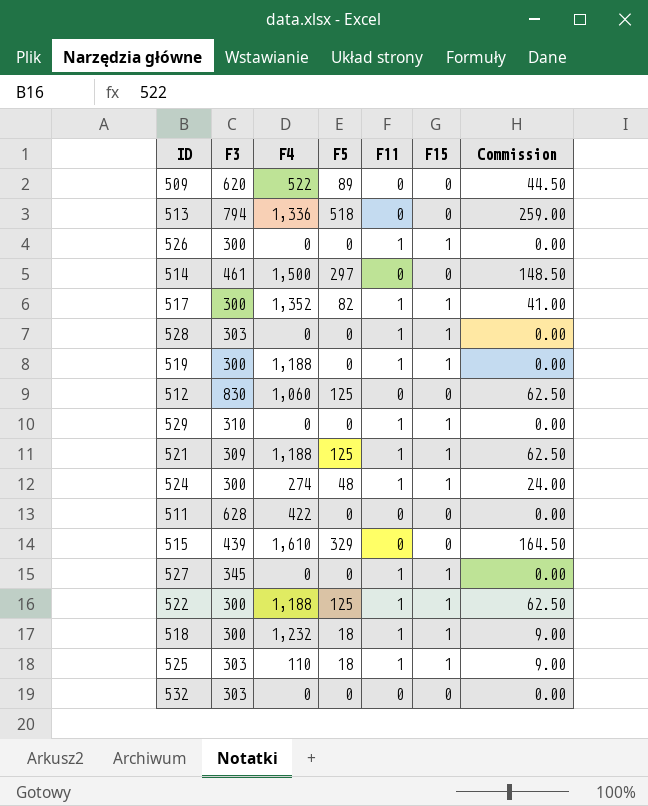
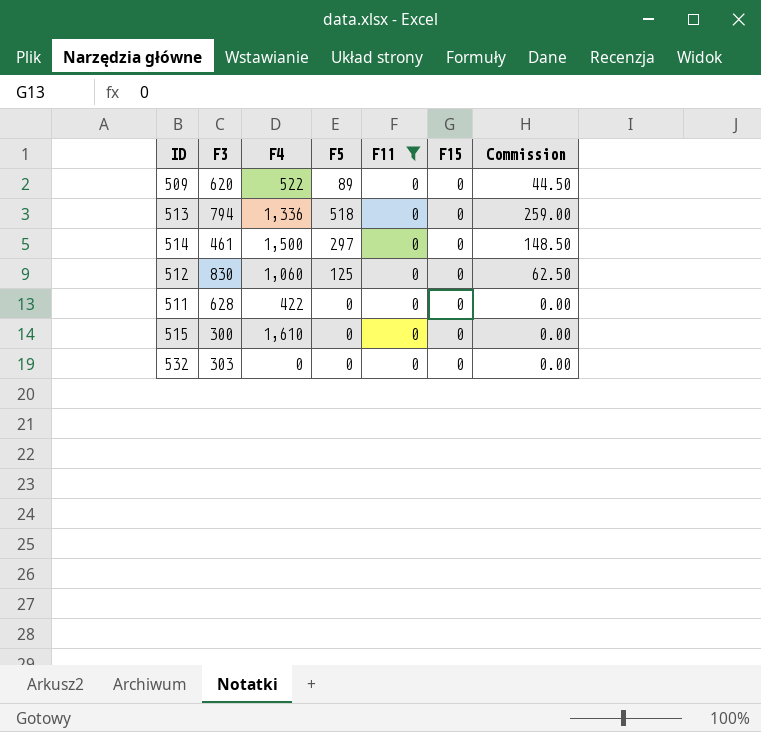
filter: none -> F11 = 0
515 | F3: 439 -> 300
515 | F5: 329 -> 0
515 | Commission: 164.50 -> 0.00

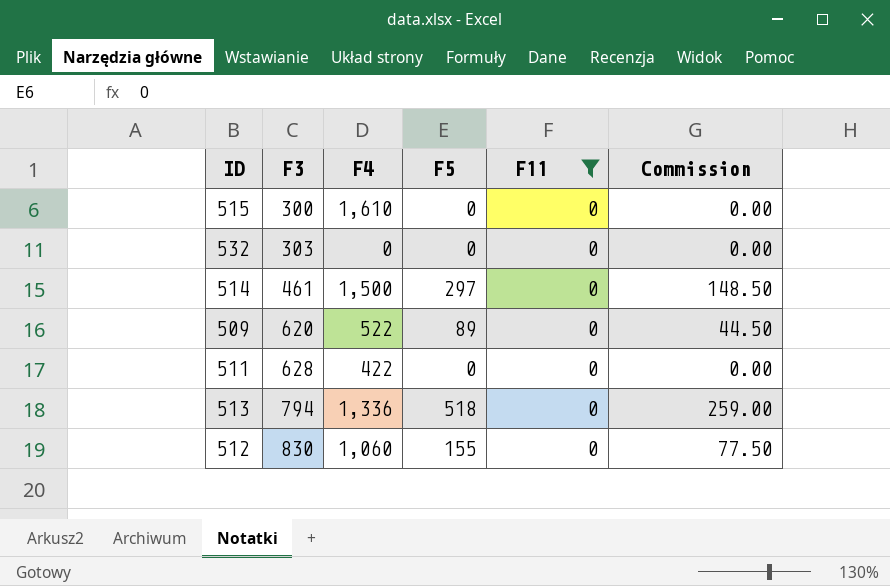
row order: none -> F3 ascending
column F15 | position: 6 -> none
512 | F5: 125 -> 155
512 | Commission: 62.50 -> 77.50

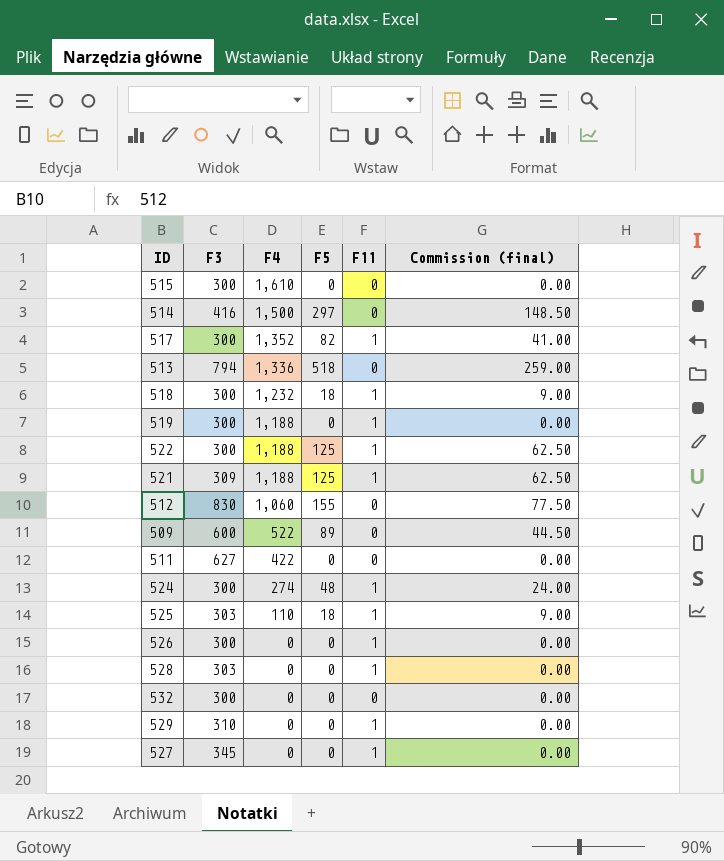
filter: F11 = 0 -> none
row order: F3 ascending -> F4 descending
column name: Commission -> Commission (final)
514 | F3: 461 -> 416
509 | F3: 620 -> 600
511 | F3: 628 -> 627
532 | F3: 303 -> 300

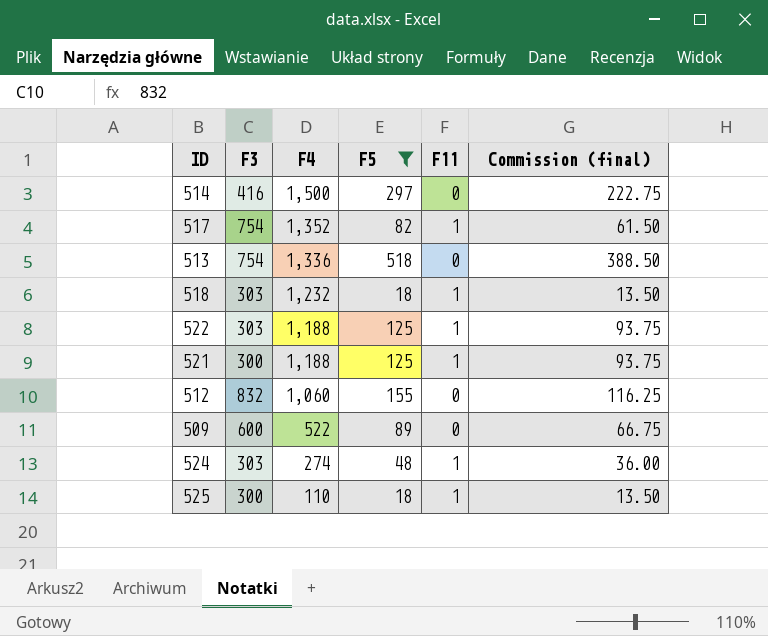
filter: none -> F5 != 0
column Commission (final) | formula: [F5] * 0.5 -> [F5] * 0.75
517 | F3: 300 -> 754
513 | F3: 794 -> 754
518 | F3: 300 -> 303
522 | F3: 300 -> 303
521 | F3: 309 -> 300
512 | F3: 830 -> 832
524 | F3: 300 -> 303
525 | F3: 303 -> 300

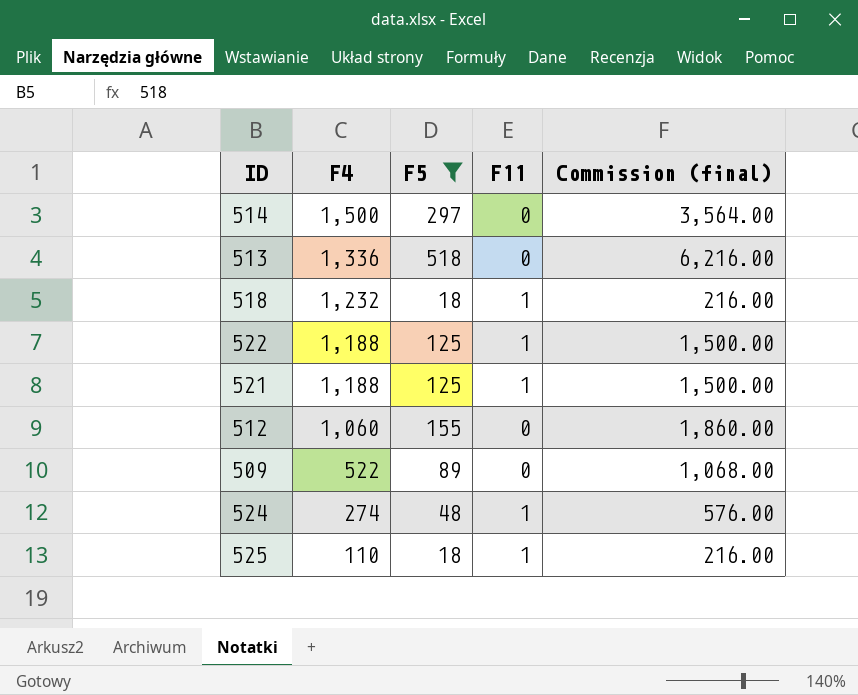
column F3 | position: 2 -> none
column Commission (final) | formula: [F5] * 0.75 -> [F5] * 12
row 517: 754 | 1,352 | 82 | 1 | 61.50 -> none

